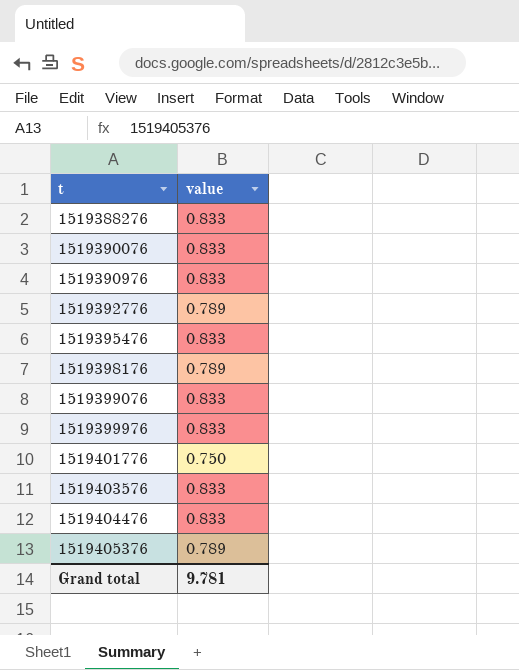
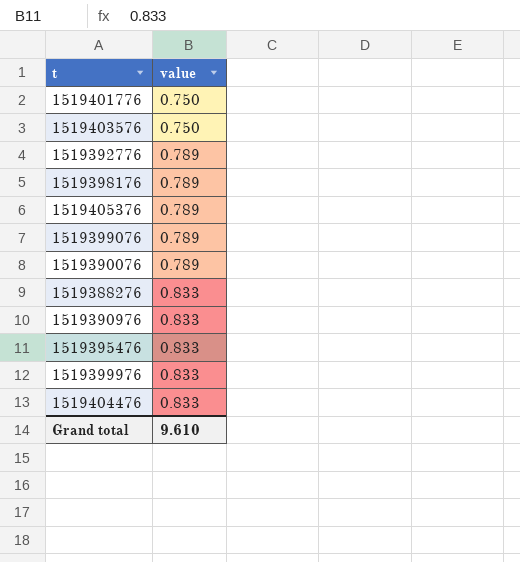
row order: t ascending -> value ascending
1519403576 | value: 0.833 -> 0.750
1519399076 | value: 0.833 -> 0.789
1519390076 | value: 0.833 -> 0.789
Grand total | value: 9.781 -> 9.610

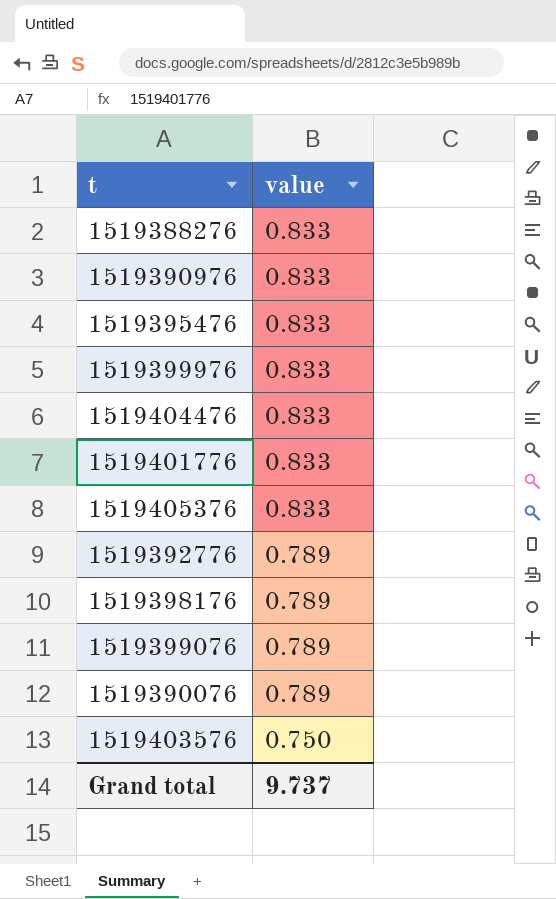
row order: value ascending -> value descending
1519401776 | value: 0.750 -> 0.833
1519405376 | value: 0.789 -> 0.833
Grand total | value: 9.610 -> 9.737

